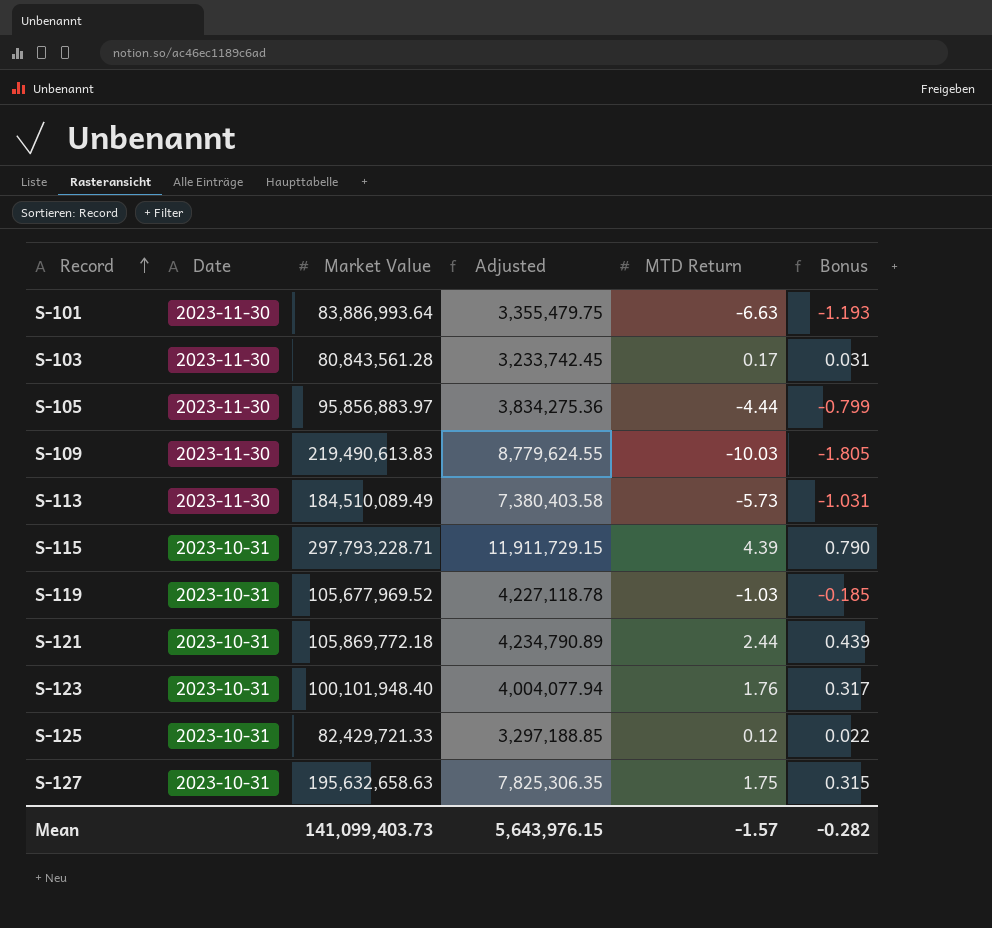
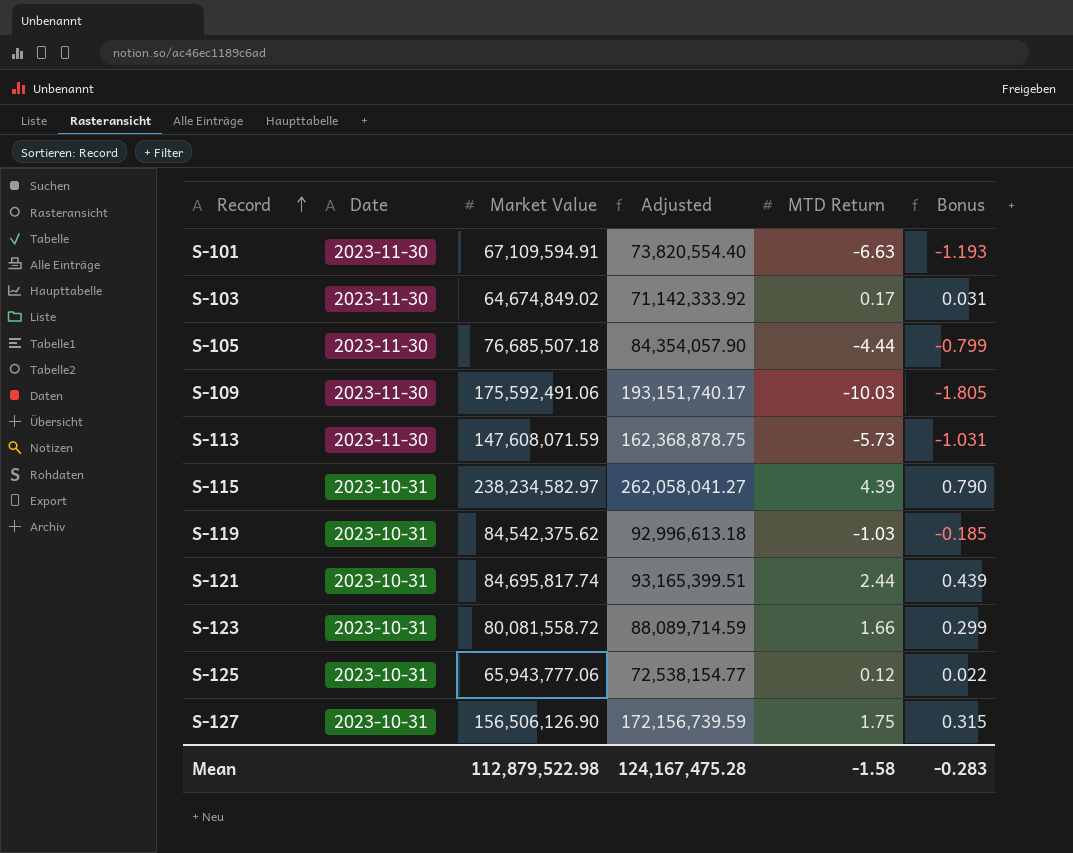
column Adjusted | formula: [Market Value] * 0.04 -> [Market Value] * 1.1
S-101 | Market Value: 83,886,993.64 -> 67,109,594.91
S-103 | Market Value: 80,843,561.28 -> 64,674,849.02
S-105 | Market Value: 95,856,883.97 -> 76,685,507.18
S-109 | Market Value: 219,490,613.83 -> 175,592,491.06
S-113 | Market Value: 184,510,089.49 -> 147,608,071.59
S-115 | Market Value: 297,793,228.71 -> 238,234,582.97
S-119 | Market Value: 105,677,969.52 -> 84,542,375.62
S-121 | Market Value: 105,869,772.18 -> 84,695,817.74
S-123 | Market Value: 100,101,948.40 -> 80,081,558.72
S-123 | MTD Return: 1.76 -> 1.66
S-123 | Bonus: 0.317 -> 0.299
S-125 | Market Value: 82,429,721.33 -> 65,943,777.06
S-127 | Market Value: 195,632,658.63 -> 156,506,126.90
Mean | Market Value: 141,099,403.73 -> 112,879,522.98
Mean | Adjusted: 5,643,976.15 -> 124,167,475.28
Mean | MTD Return: -1.57 -> -1.58
Mean | Bonus: -0.282 -> -0.283

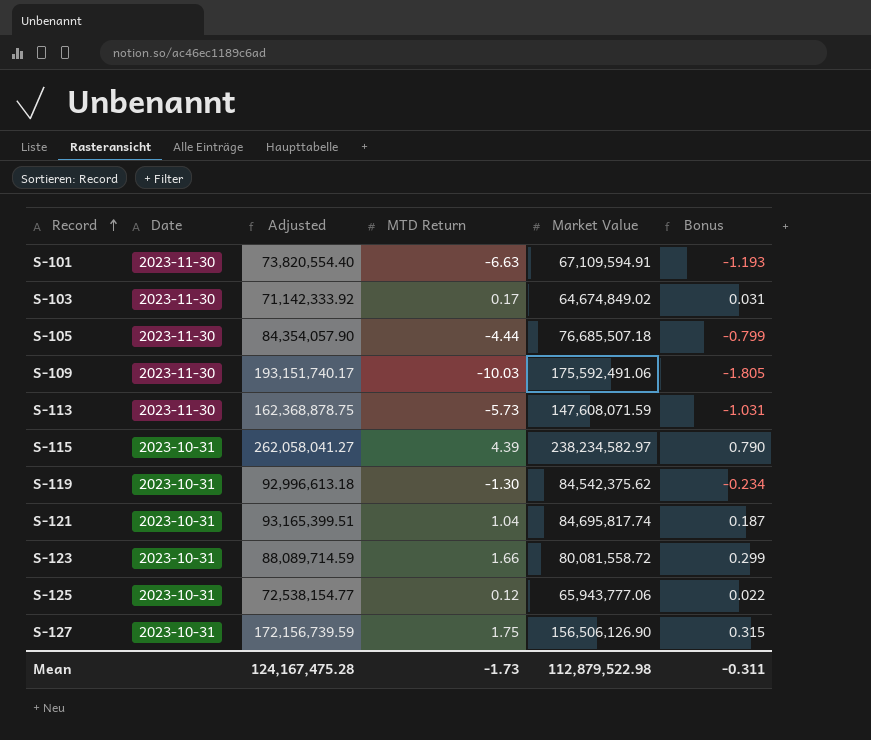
column Market Value | position: 3 -> 5
S-119 | MTD Return: -1.03 -> -1.30
S-119 | Bonus: -0.185 -> -0.234
S-121 | MTD Return: 2.44 -> 1.04
S-121 | Bonus: 0.439 -> 0.187
Mean | MTD Return: -1.58 -> -1.73
Mean | Bonus: -0.283 -> -0.311

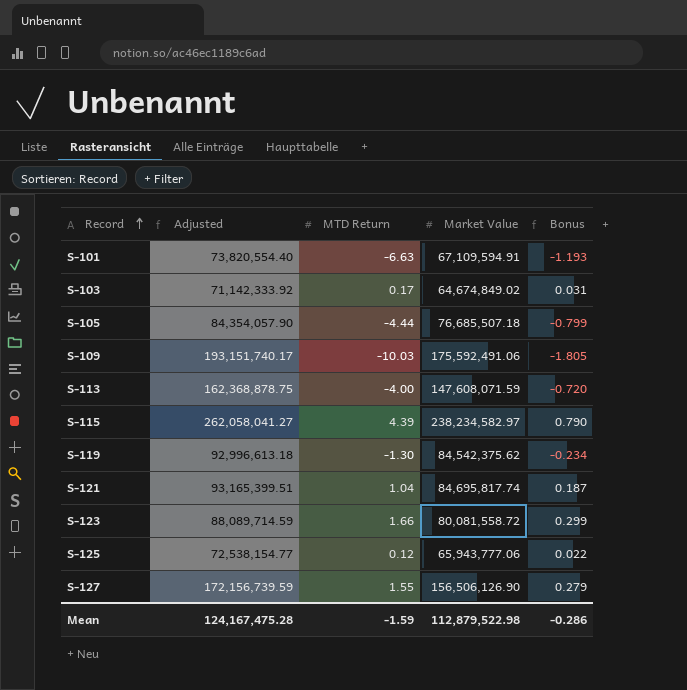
column Date | position: 2 -> none
S-113 | MTD Return: -5.73 -> -4.00
S-113 | Bonus: -1.031 -> -0.720
S-127 | MTD Return: 1.75 -> 1.55
S-127 | Bonus: 0.315 -> 0.279
Mean | MTD Return: -1.73 -> -1.59
Mean | Bonus: -0.311 -> -0.286

